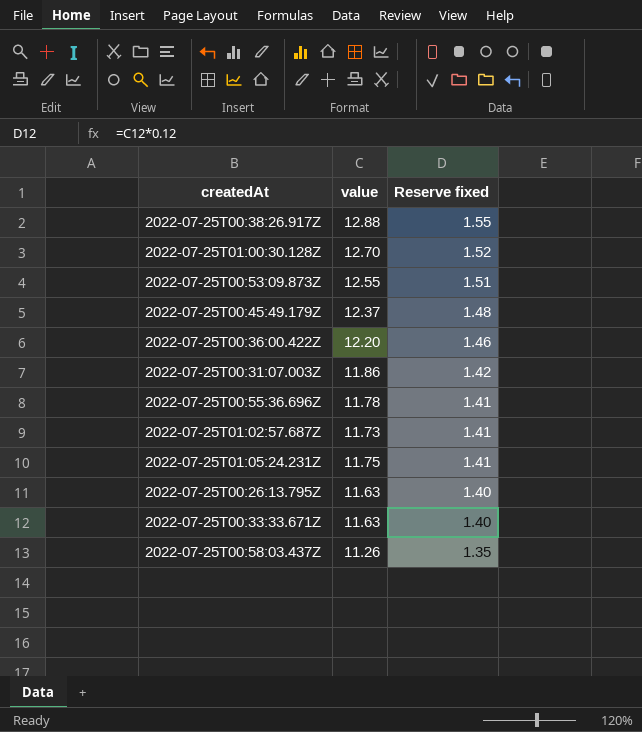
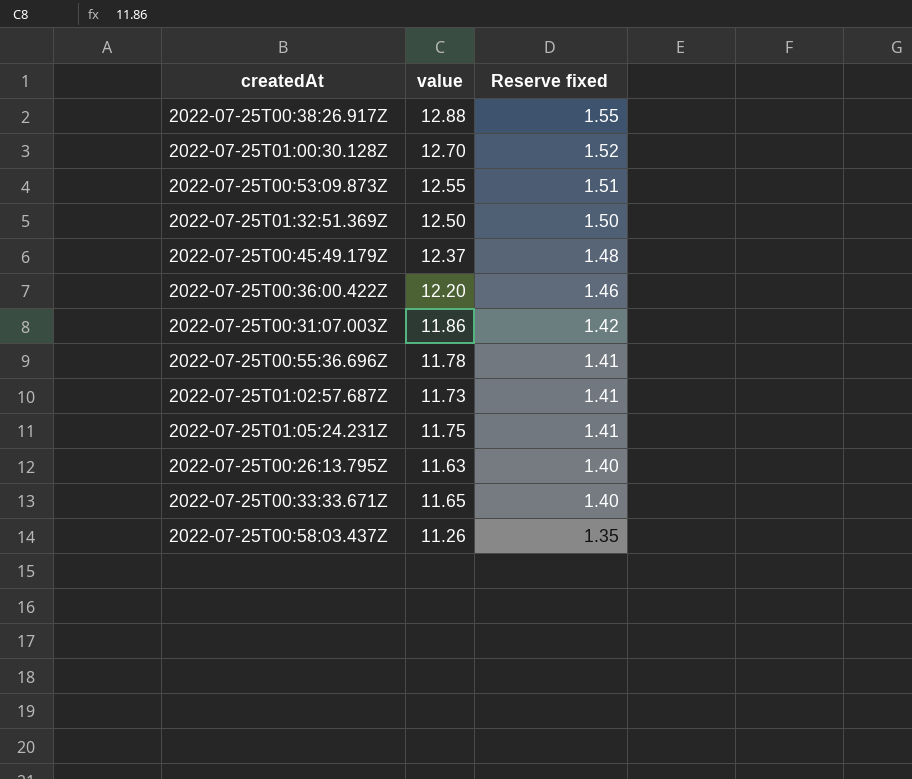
row 2022-07-25T01:32:51.369Z: none -> 12.50 | 1.50
2022-07-25T00:33:33.671Z | value: 11.63 -> 11.65

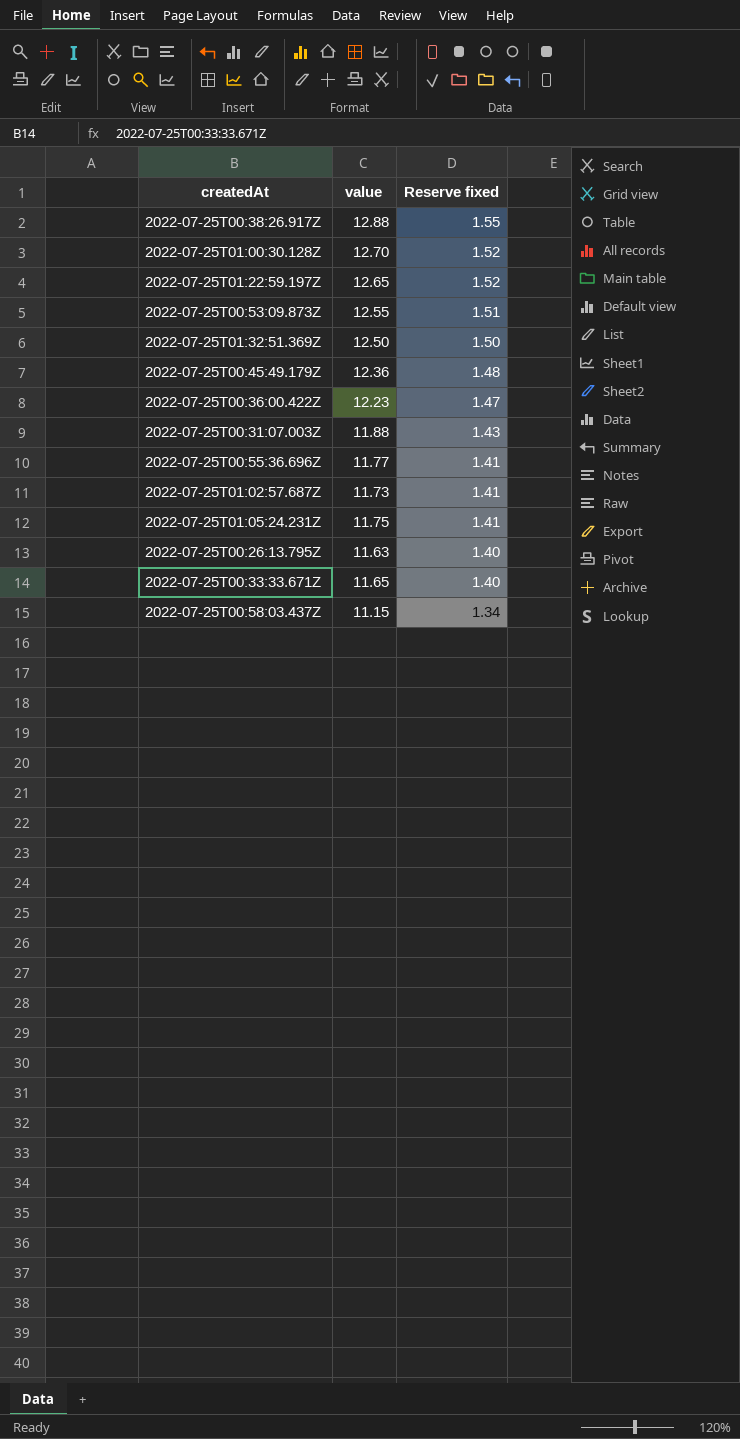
row 2022-07-25T01:22:59.197Z: none -> 12.65 | 1.52
2022-07-25T00:45:49.179Z | value: 12.37 -> 12.36
2022-07-25T00:36:00.422Z | value: 12.20 -> 12.23
2022-07-25T00:36:00.422Z | Reserve fixed: 1.46 -> 1.47
2022-07-25T00:31:07.003Z | value: 11.86 -> 11.88
2022-07-25T00:31:07.003Z | Reserve fixed: 1.42 -> 1.43
2022-07-25T00:55:36.696Z | value: 11.78 -> 11.77
2022-07-25T00:58:03.437Z | value: 11.26 -> 11.15
2022-07-25T00:58:03.437Z | Reserve fixed: 1.35 -> 1.34

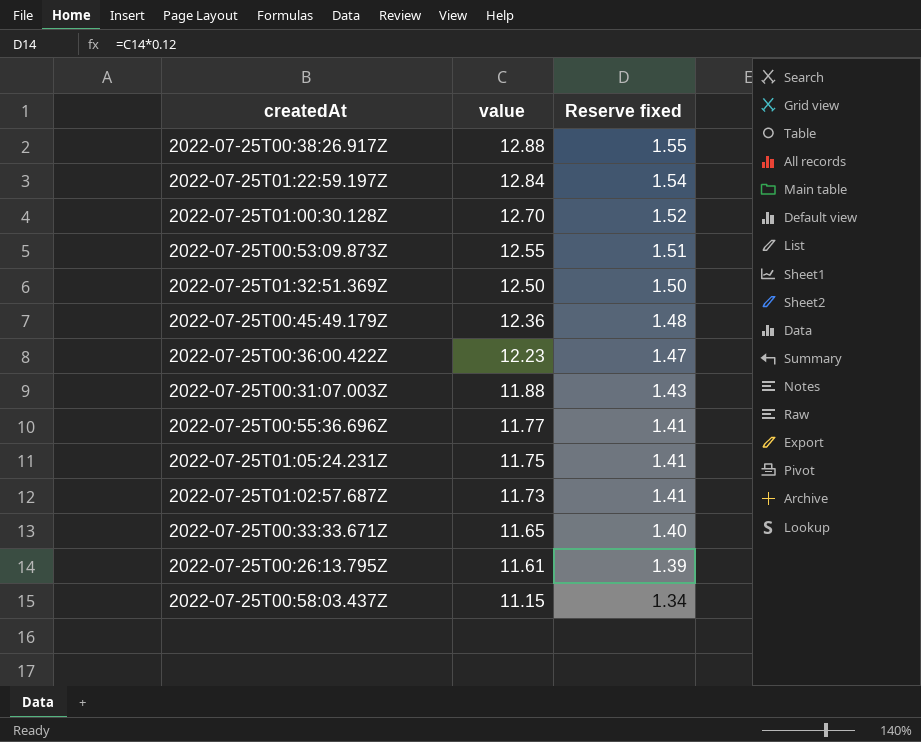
row order: Reserve fixed descending -> value descending
2022-07-25T01:22:59.197Z | value: 12.65 -> 12.84
2022-07-25T01:22:59.197Z | Reserve fixed: 1.52 -> 1.54
2022-07-25T00:26:13.795Z | value: 11.63 -> 11.61
2022-07-25T00:26:13.795Z | Reserve fixed: 1.40 -> 1.39

